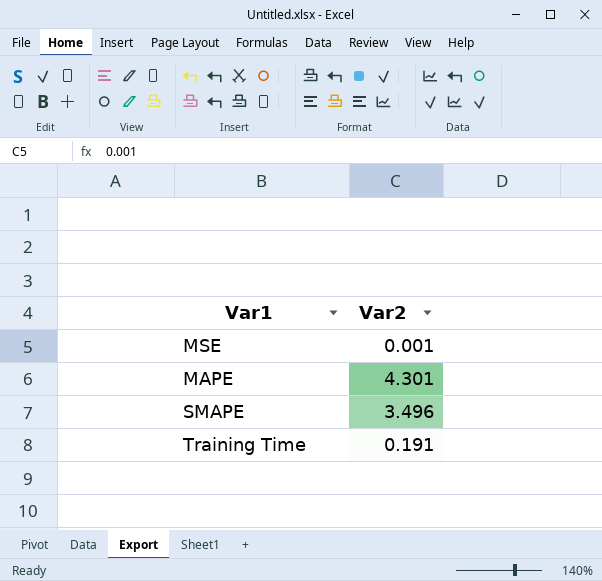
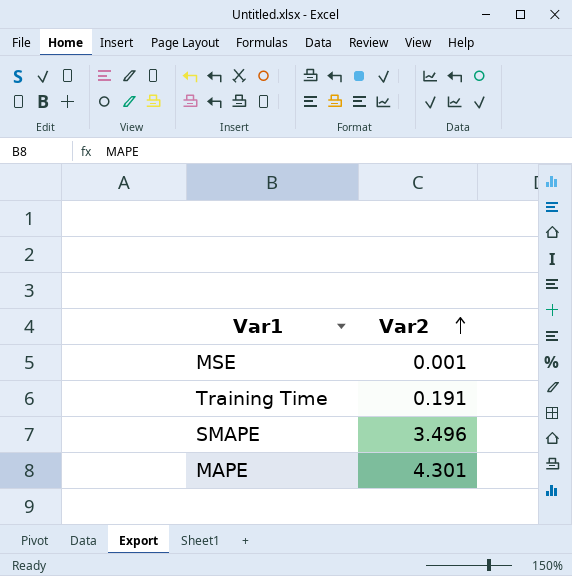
row order: none -> Var2 ascending

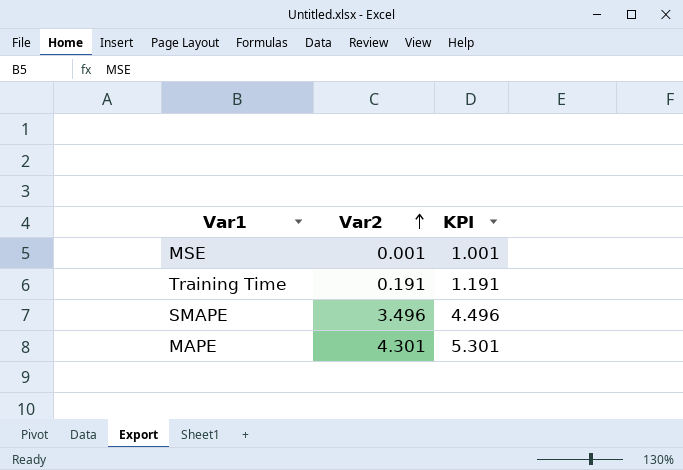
column KPI | formula: none -> [Var2] + 1

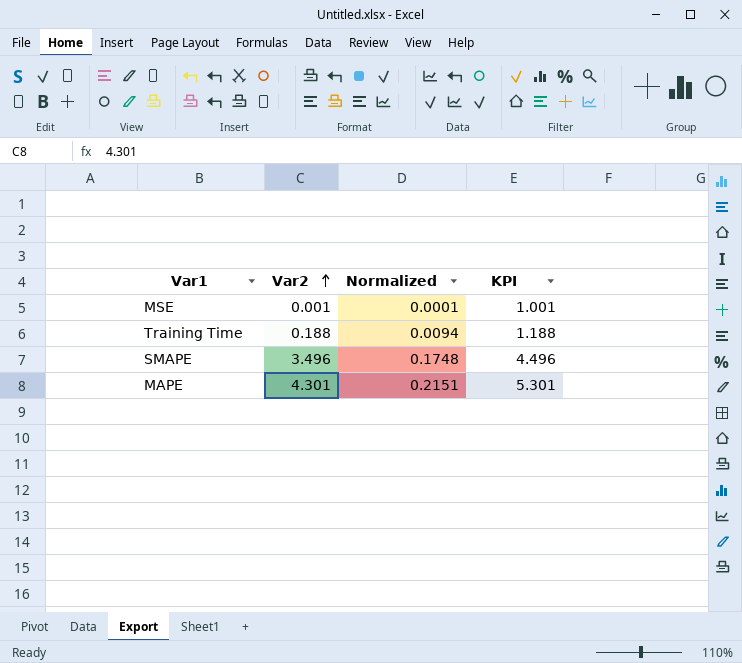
column Normalized | formula: none -> [Var2] * 0.05
Training Time | Var2: 0.191 -> 0.188
Training Time | KPI: 1.191 -> 1.188

